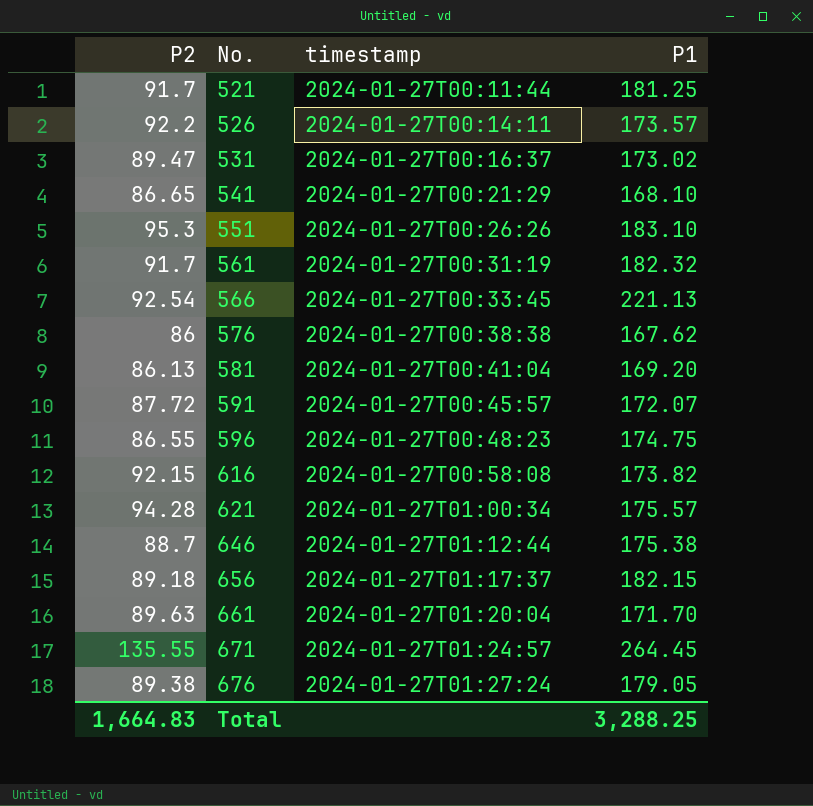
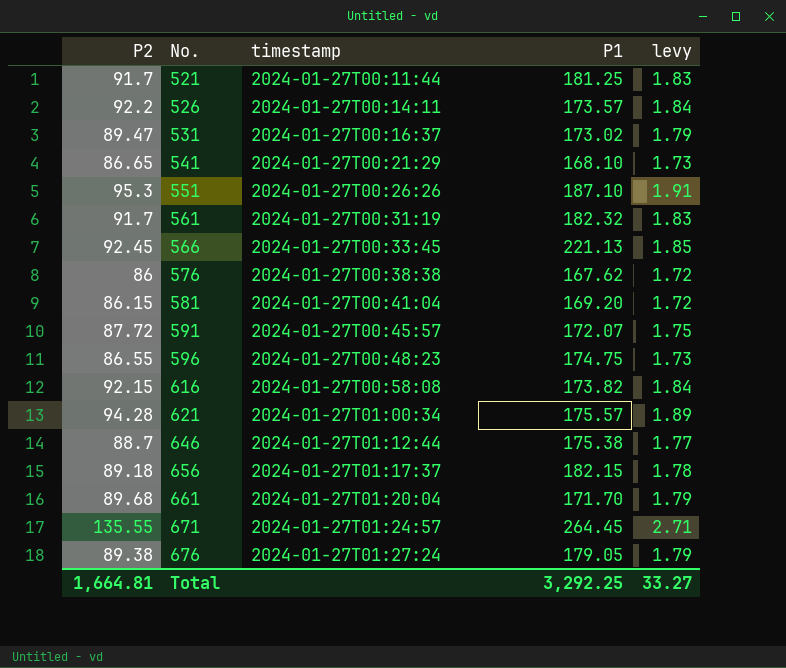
column levy | formula: none -> [P2] * 0.02
551 | P1: 183.10 -> 187.10
566 | P2: 92.54 -> 92.45
581 | P2: 86.13 -> 86.15
661 | P2: 89.63 -> 89.68
Total | P2: 1,664.83 -> 1,664.81
Total | P1: 3,288.25 -> 3,292.25

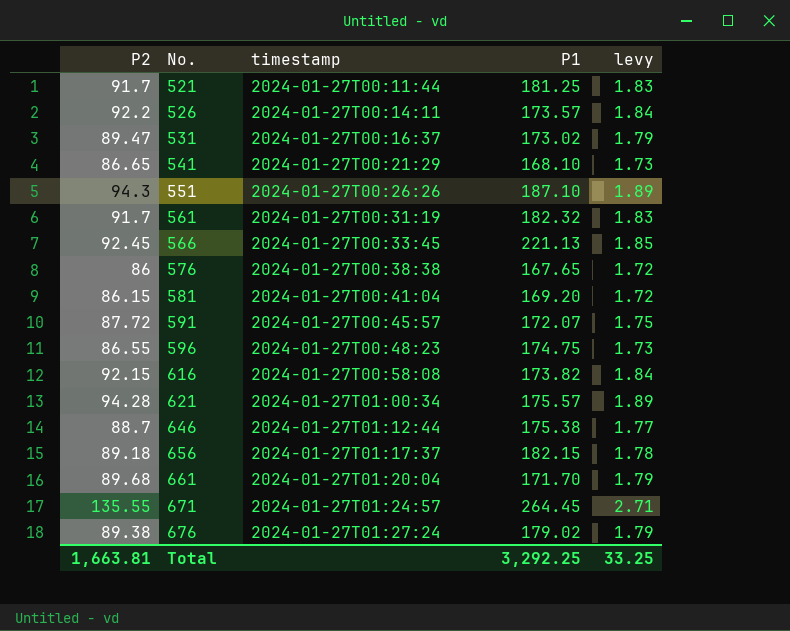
551 | P2: 95.3 -> 94.3
551 | levy: 1.91 -> 1.89
576 | P1: 167.62 -> 167.65
676 | P1: 179.05 -> 179.02
Total | P2: 1,664.81 -> 1,663.81
Total | levy: 33.27 -> 33.25

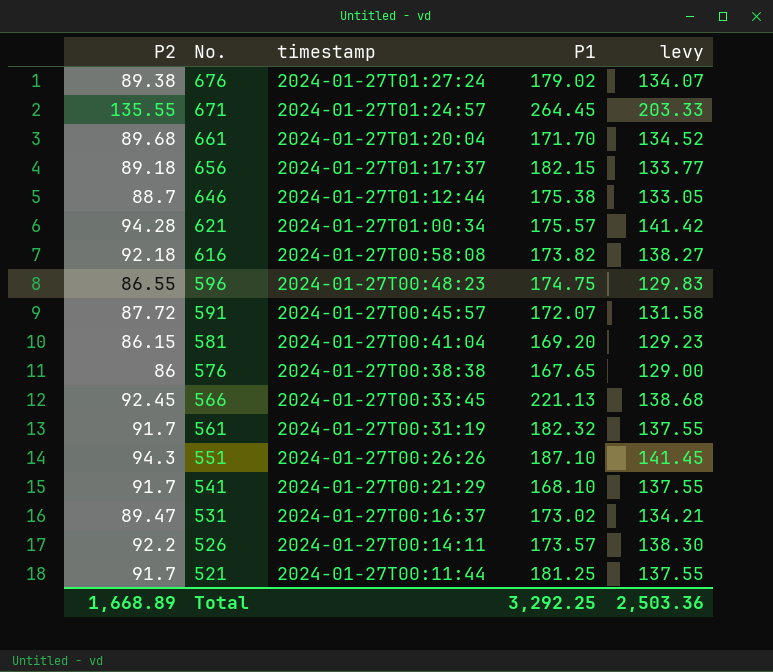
row order: No. ascending -> No. descending
column levy | formula: [P2] * 0.02 -> [P2] * 1.5
616 | P2: 92.15 -> 92.18
541 | P2: 86.65 -> 91.7
Total | P2: 1,663.81 -> 1,668.89
Total | levy: 33.25 -> 2,503.36

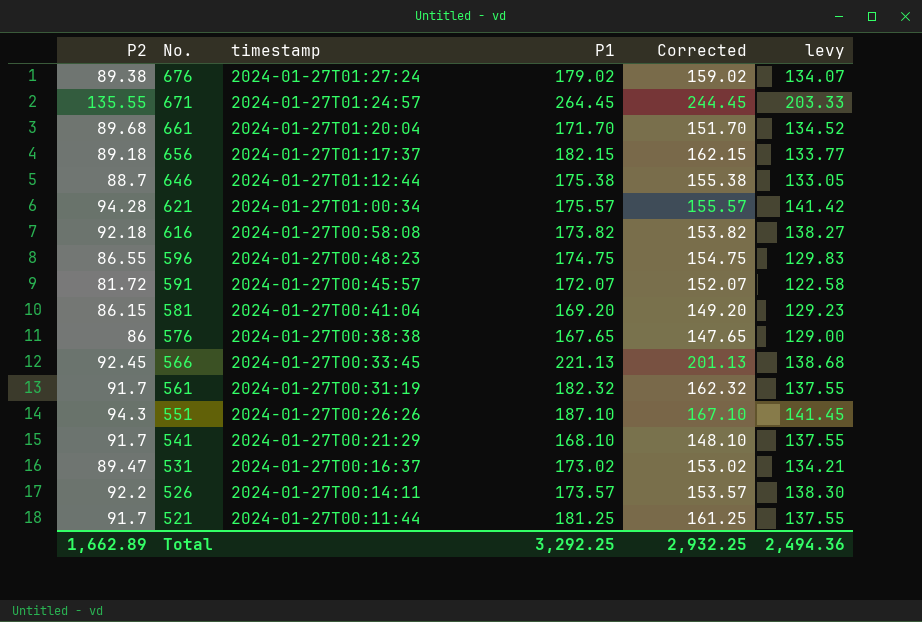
column Corrected | formula: none -> [P1] - 20
591 | P2: 87.72 -> 81.72
591 | levy: 131.58 -> 122.58
Total | P2: 1,668.89 -> 1,662.89
Total | levy: 2,503.36 -> 2,494.36

